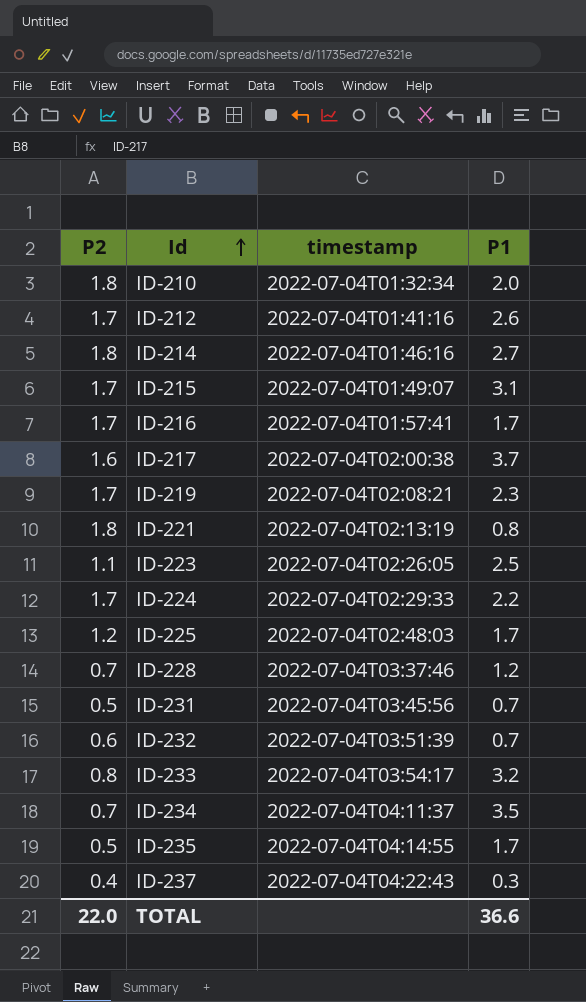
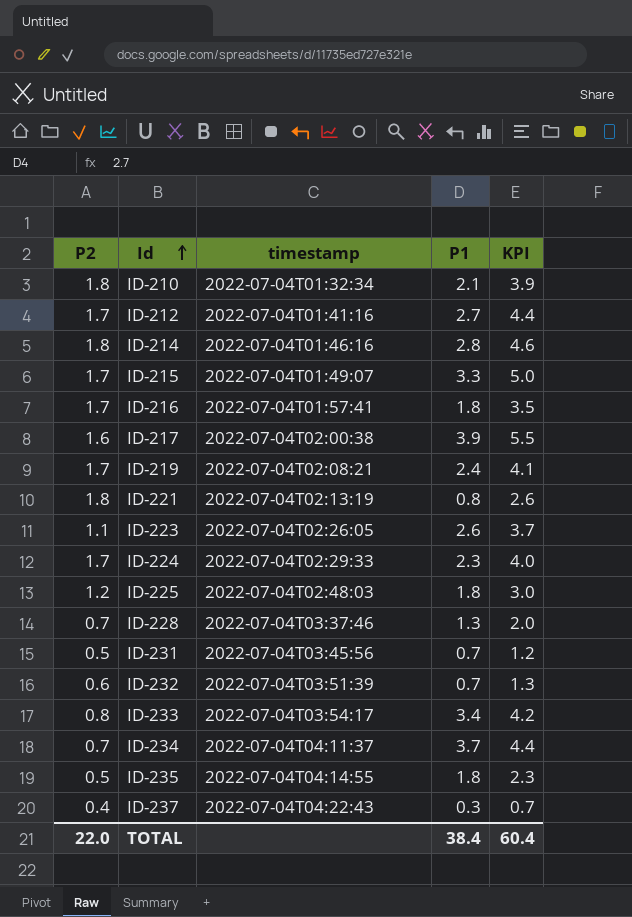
column KPI | formula: none -> [P2] + [P1]
ID-210 | P1: 2.0 -> 2.1
ID-212 | P1: 2.6 -> 2.7
ID-214 | P1: 2.7 -> 2.8
ID-215 | P1: 3.1 -> 3.3
ID-216 | P1: 1.7 -> 1.8
ID-217 | P1: 3.7 -> 3.9
ID-219 | P1: 2.3 -> 2.4
ID-223 | P1: 2.5 -> 2.6
ID-224 | P1: 2.2 -> 2.3
ID-225 | P1: 1.7 -> 1.8
ID-228 | P1: 1.2 -> 1.3
ID-233 | P1: 3.2 -> 3.4
ID-234 | P1: 3.5 -> 3.7
ID-235 | P1: 1.7 -> 1.8
TOTAL | P1: 36.6 -> 38.4

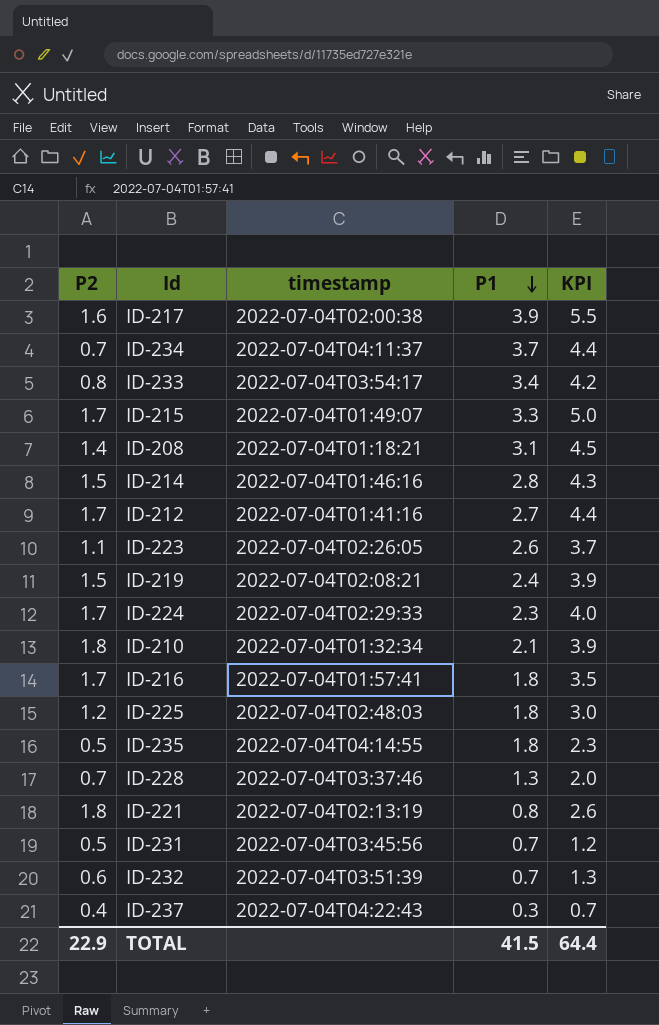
row order: Id ascending -> P1 descending
row ID-208: none -> 1.4 | 2022-07-04T01:18:21 | 3.1 | 4.5
ID-214 | P2: 1.8 -> 1.5
ID-214 | KPI: 4.6 -> 4.3
ID-219 | P2: 1.7 -> 1.5
ID-219 | KPI: 4.1 -> 3.9
TOTAL | P2: 22.0 -> 22.9
TOTAL | P1: 38.4 -> 41.5
TOTAL | KPI: 60.4 -> 64.4

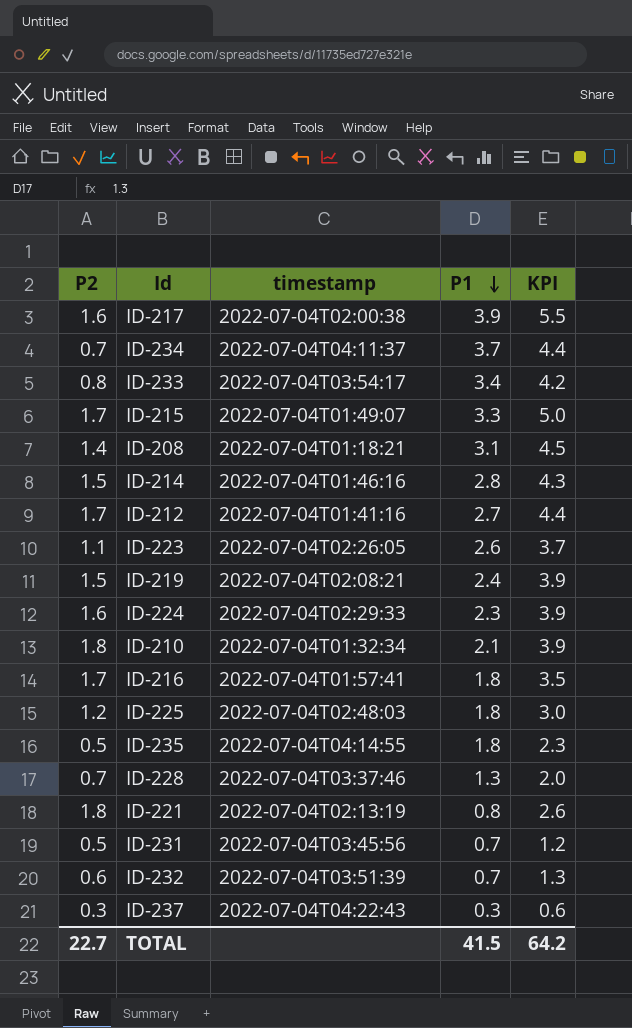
ID-224 | P2: 1.7 -> 1.6
ID-224 | KPI: 4.0 -> 3.9
ID-237 | P2: 0.4 -> 0.3
ID-237 | KPI: 0.7 -> 0.6
TOTAL | P2: 22.9 -> 22.7
TOTAL | KPI: 64.4 -> 64.2

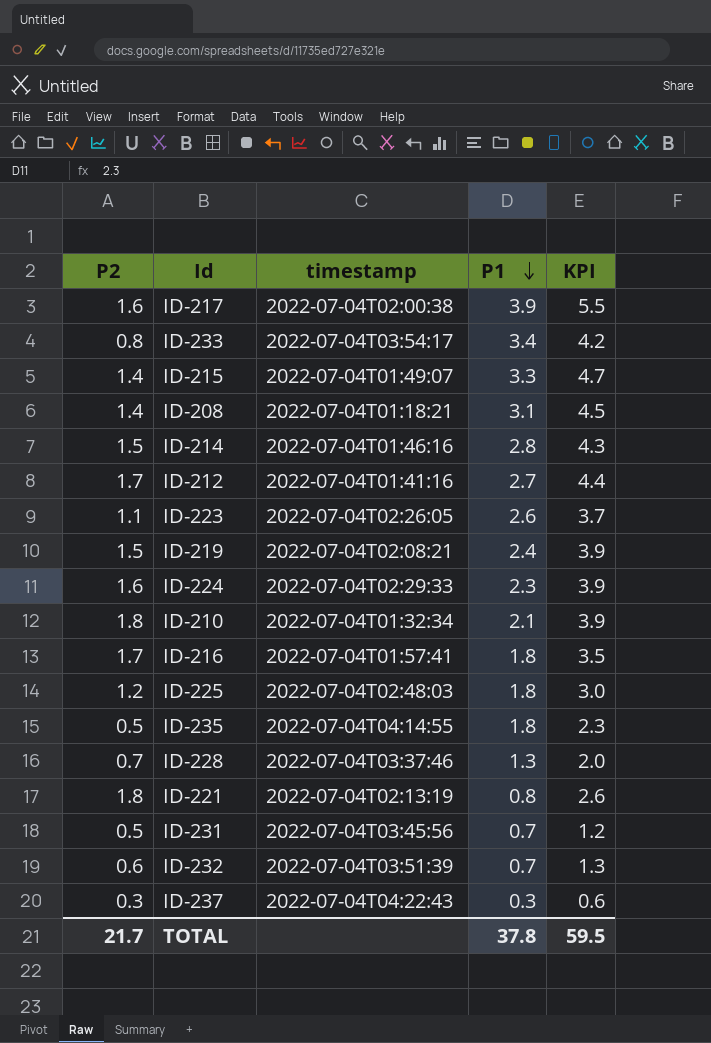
row ID-234: 0.7 | 2022-07-04T04:11:37 | 3.7 | 4.4 -> none
ID-215 | P2: 1.7 -> 1.4
ID-215 | KPI: 5.0 -> 4.7
TOTAL | P2: 22.7 -> 21.7
TOTAL | P1: 41.5 -> 37.8
TOTAL | KPI: 64.2 -> 59.5

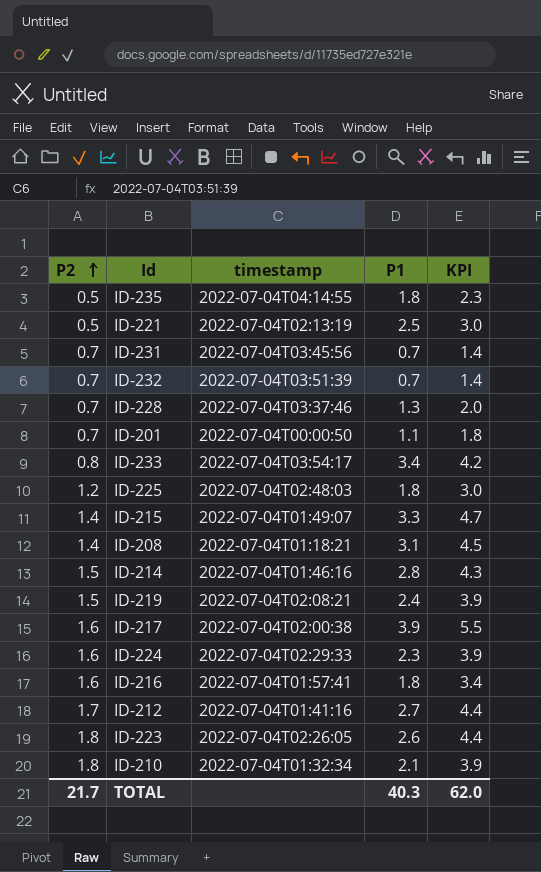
row order: P1 descending -> P2 ascending
row ID-237: 0.3 | 2022-07-04T04:22:43 | 0.3 | 0.6 -> none
ID-221 | P2: 1.8 -> 0.5
ID-221 | P1: 0.8 -> 2.5
ID-221 | KPI: 2.6 -> 3.0
ID-231 | P2: 0.5 -> 0.7
ID-231 | KPI: 1.2 -> 1.4
ID-232 | P2: 0.6 -> 0.7
ID-232 | KPI: 1.3 -> 1.4
row ID-201: none -> 0.7 | 2022-07-04T00:00:50 | 1.1 | 1.8
ID-216 | P2: 1.7 -> 1.6
ID-216 | KPI: 3.5 -> 3.4
ID-223 | P2: 1.1 -> 1.8
ID-223 | KPI: 3.7 -> 4.4
TOTAL | P1: 37.8 -> 40.3
TOTAL | KPI: 59.5 -> 62.0

